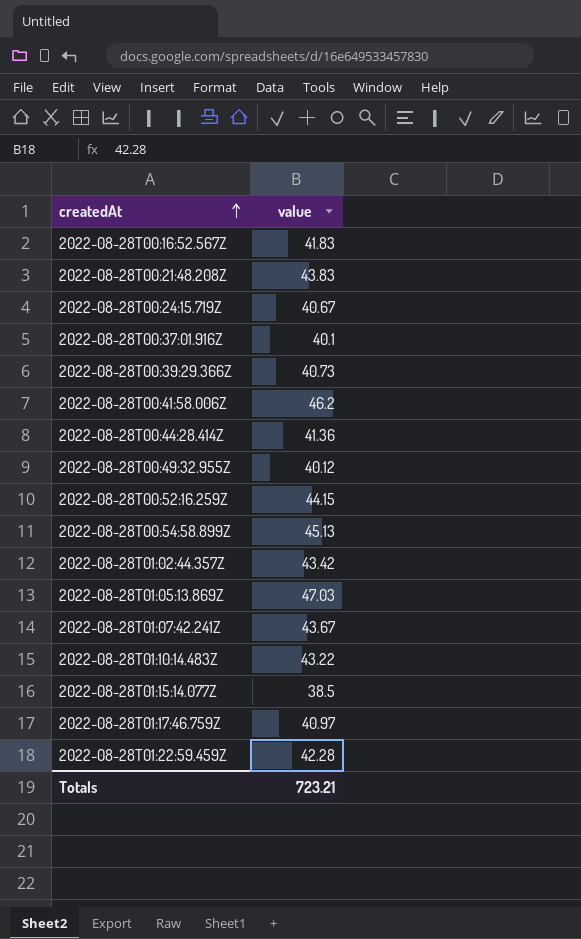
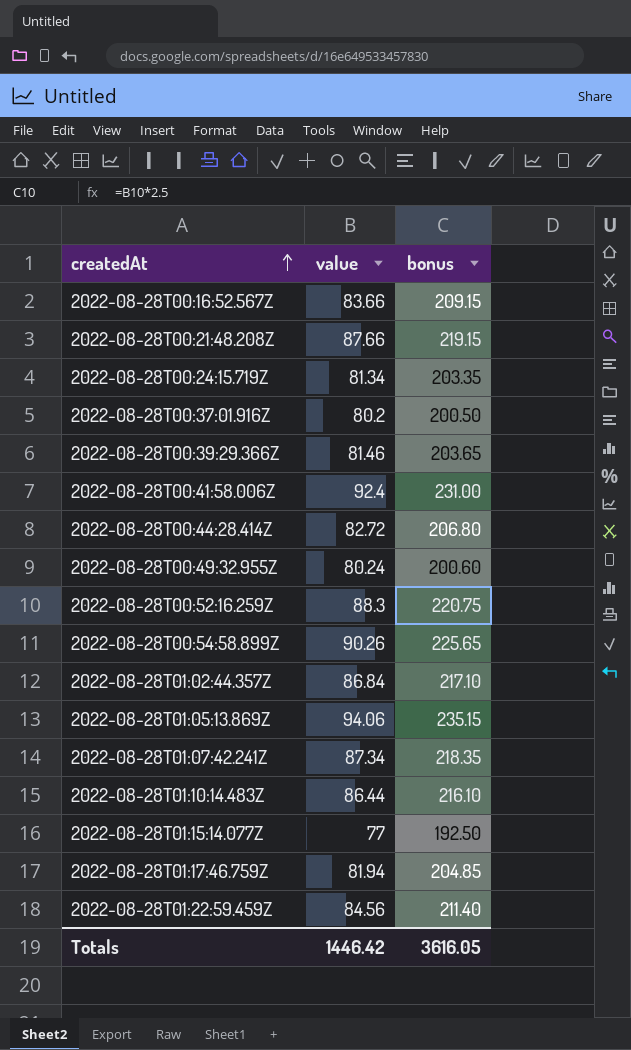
column bonus | formula: none -> [value] * 2.5
2022-08-28T00:16:52.567Z | value: 41.83 -> 83.66
2022-08-28T00:21:48.208Z | value: 43.83 -> 87.66
2022-08-28T00:24:15.719Z | value: 40.67 -> 81.34
2022-08-28T00:37:01.916Z | value: 40.1 -> 80.2
2022-08-28T00:39:29.366Z | value: 40.73 -> 81.46
2022-08-28T00:41:58.006Z | value: 46.2 -> 92.4
2022-08-28T00:44:28.414Z | value: 41.36 -> 82.72
2022-08-28T00:49:32.955Z | value: 40.12 -> 80.24
2022-08-28T00:52:16.259Z | value: 44.15 -> 88.3
2022-08-28T00:54:58.899Z | value: 45.13 -> 90.26
2022-08-28T01:02:44.357Z | value: 43.42 -> 86.84
2022-08-28T01:05:13.869Z | value: 47.03 -> 94.06
2022-08-28T01:07:42.241Z | value: 43.67 -> 87.34
2022-08-28T01:10:14.483Z | value: 43.22 -> 86.44
2022-08-28T01:15:14.077Z | value: 38.5 -> 77
2022-08-28T01:17:46.759Z | value: 40.97 -> 81.94
2022-08-28T01:22:59.459Z | value: 42.28 -> 84.56
Totals | value: 723.21 -> 1446.42

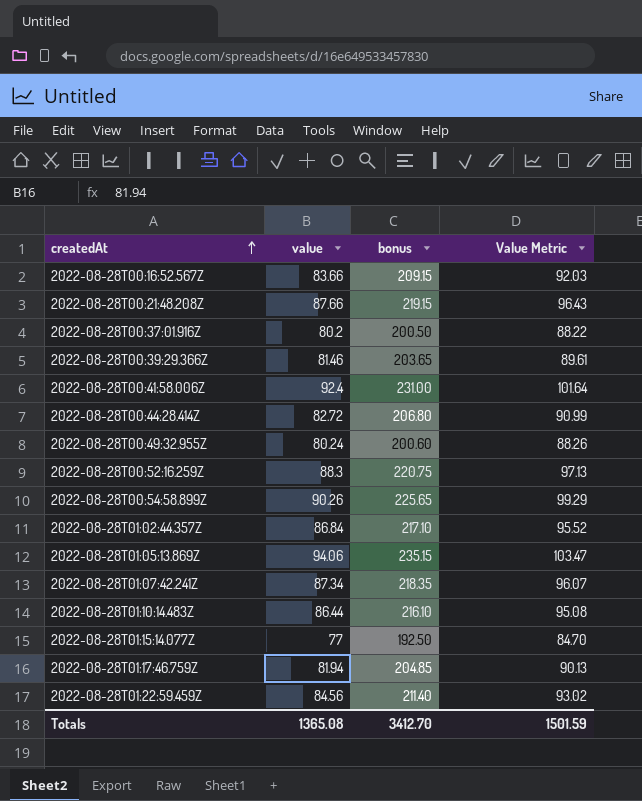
column Value Metric | formula: none -> [value] * 1.1
row 2022-08-28T00:24:15.719Z: 81.34 | 203.35 -> none
Totals | value: 1446.42 -> 1365.08
Totals | bonus: 3616.05 -> 3412.70

